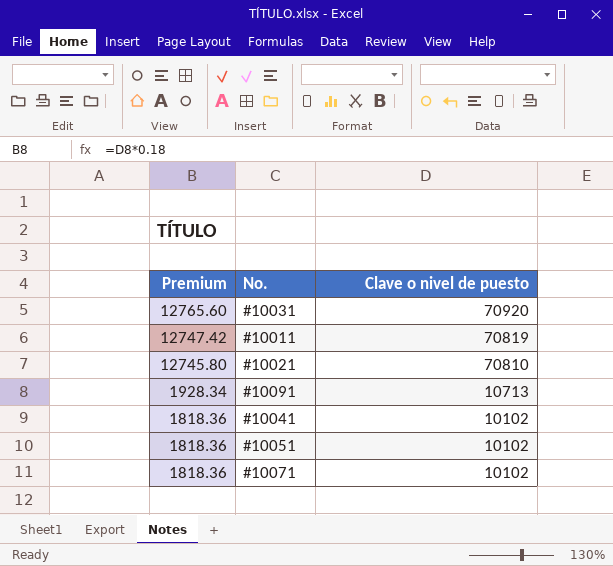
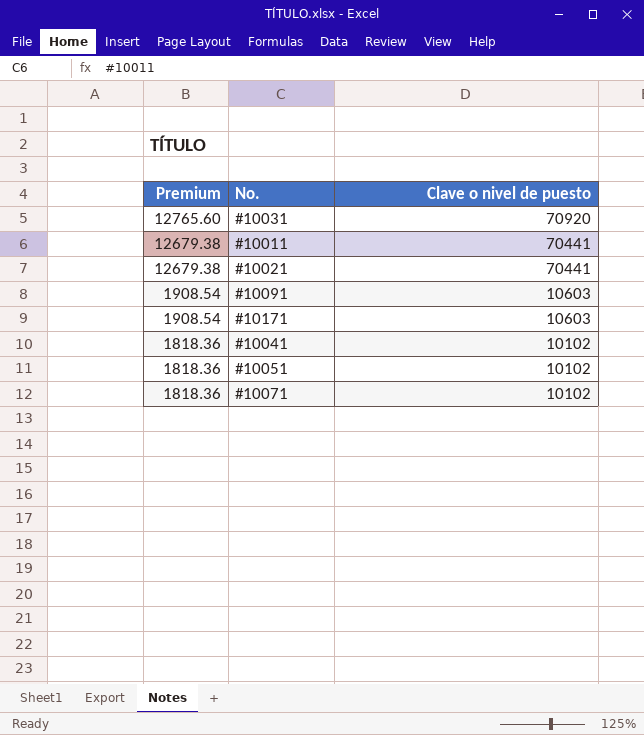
#10011 | Premium: 12747.42 -> 12679.38
#10011 | Clave o nivel de puesto: 70819 -> 70441
#10021 | Premium: 12745.80 -> 12679.38
#10021 | Clave o nivel de puesto: 70810 -> 70441
#10091 | Premium: 1928.34 -> 1908.54
#10091 | Clave o nivel de puesto: 10713 -> 10603
row #10171: none -> 1908.54 | 10603

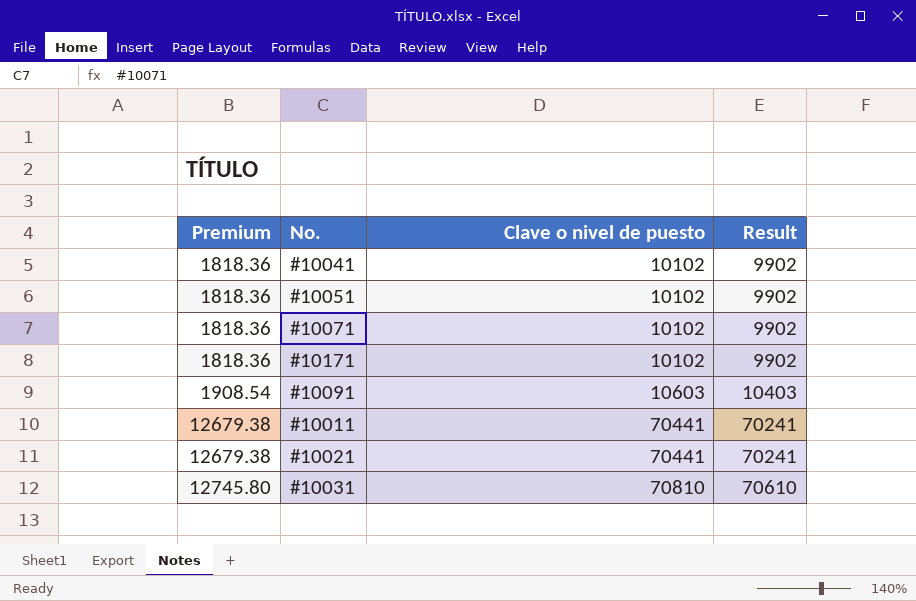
row order: Premium descending -> Premium ascending
column Result | formula: none -> [Clave o nivel de puesto] - 200
#10171 | Premium: 1908.54 -> 1818.36
#10171 | Clave o nivel de puesto: 10603 -> 10102
#10031 | Premium: 12765.60 -> 12745.80
#10031 | Clave o nivel de puesto: 70920 -> 70810

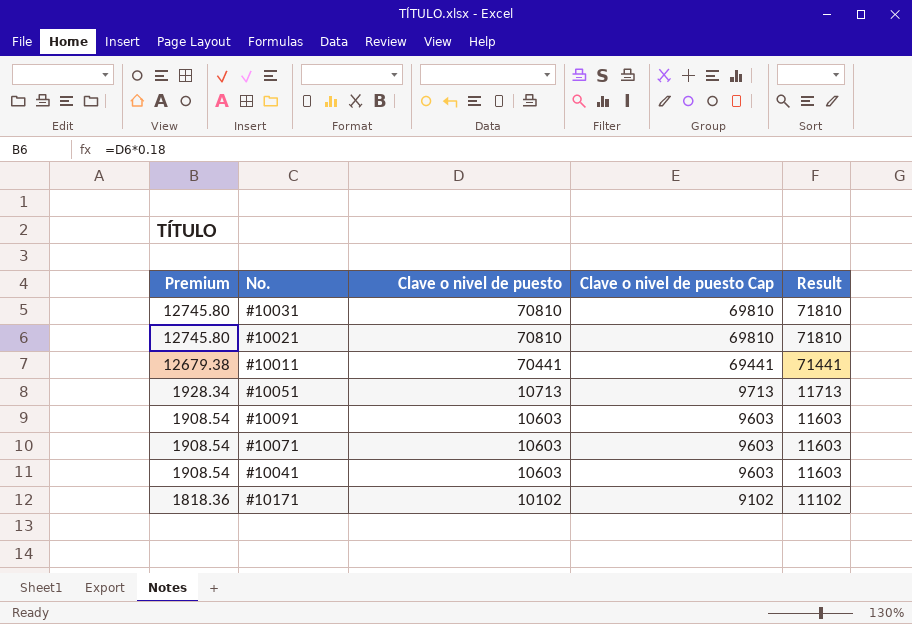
row order: Premium ascending -> Premium descending
column Clave o nivel de puesto Cap | formula: none -> [Clave o nivel de puesto] - 1000
column Result | formula: [Clave o nivel de puesto] - 200 -> [Clave o nivel de puesto] + 1000
#10021 | Premium: 12679.38 -> 12745.80
#10021 | Clave o nivel de puesto: 70441 -> 70810
#10051 | Premium: 1818.36 -> 1928.34
#10051 | Clave o nivel de puesto: 10102 -> 10713
#10071 | Premium: 1818.36 -> 1908.54
#10071 | Clave o nivel de puesto: 10102 -> 10603
#10041 | Premium: 1818.36 -> 1908.54
#10041 | Clave o nivel de puesto: 10102 -> 10603

